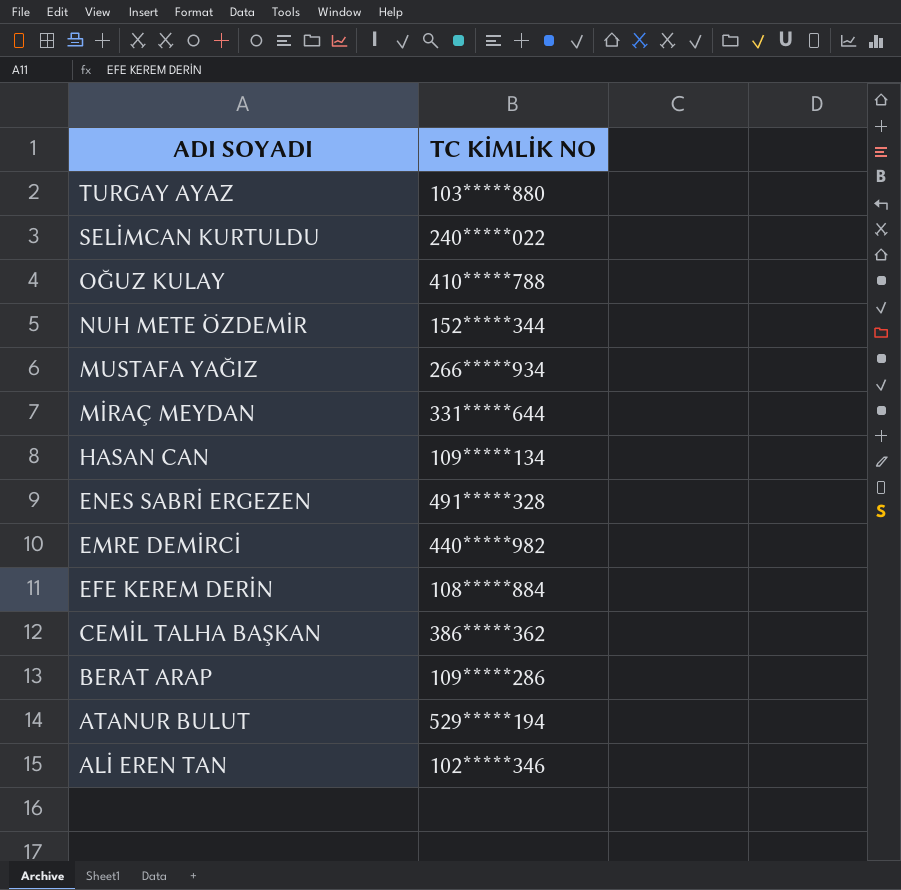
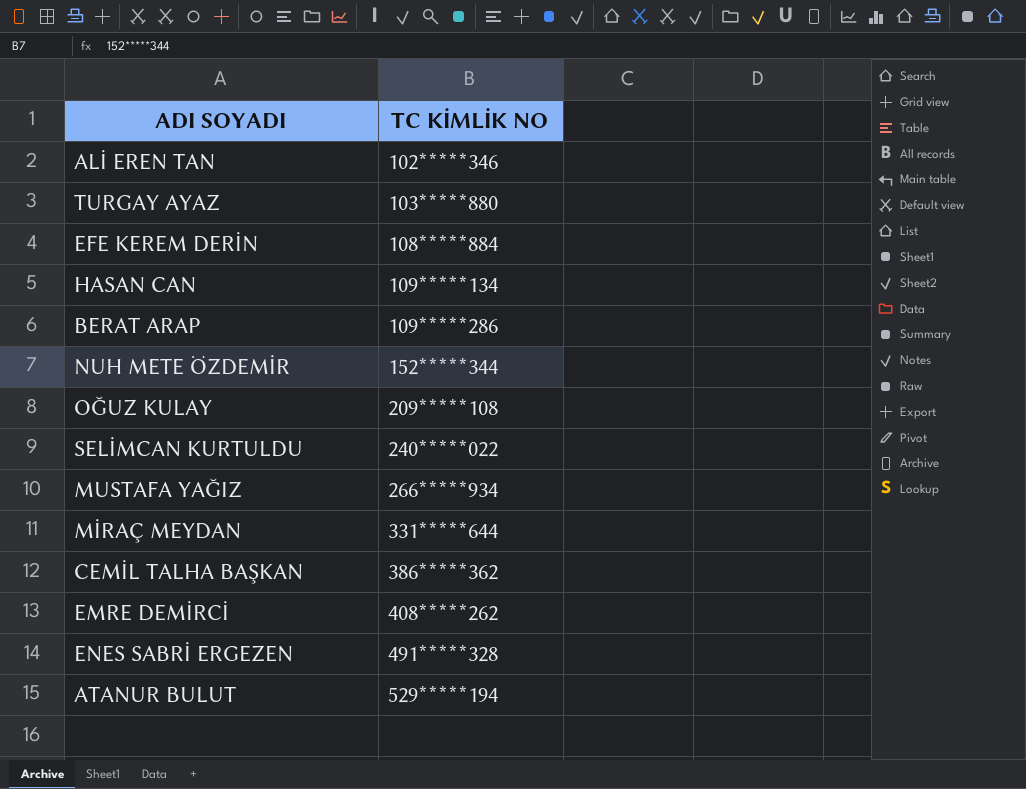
row order: ADI SOYADI descending -> TC KİMLİK NO ascending
OĞUZ KULAY | TC KİMLİK NO: 410*****788 -> 209*****108
EMRE DEMİRCİ | TC KİMLİK NO: 440*****982 -> 408*****262

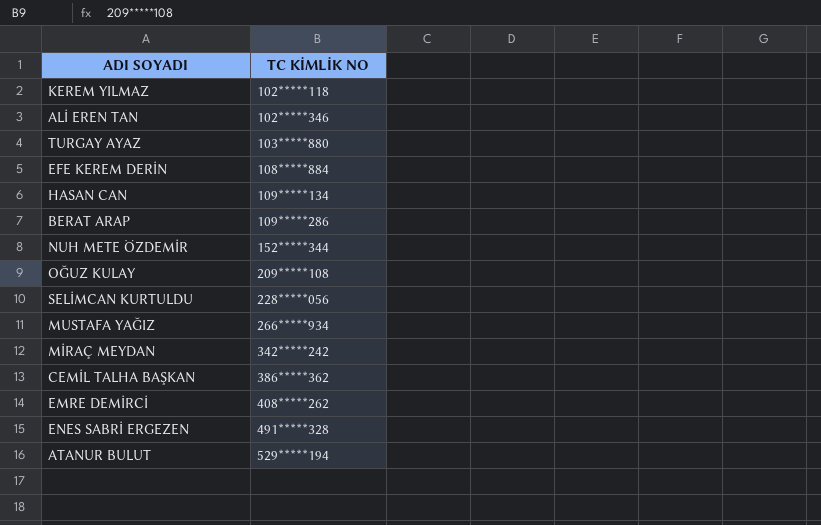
row KEREM YILMAZ: none -> 102*****118
SELİMCAN KURTULDU | TC KİMLİK NO: 240*****022 -> 228*****056
MİRAÇ MEYDAN | TC KİMLİK NO: 331*****644 -> 342*****242

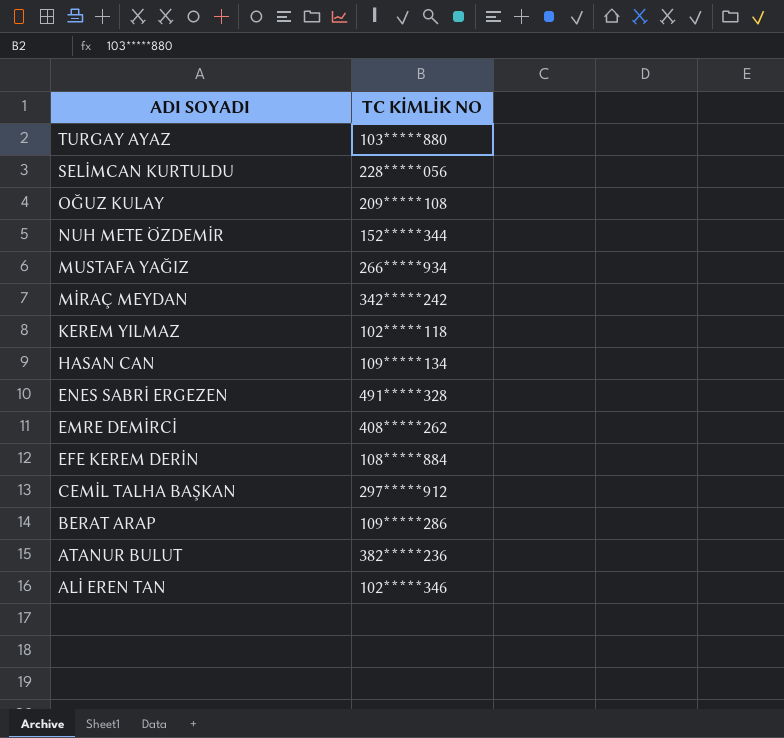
row order: TC KİMLİK NO ascending -> ADI SOYADI descending
CEMİL TALHA BAŞKAN | TC KİMLİK NO: 386*****362 -> 297*****912
ATANUR BULUT | TC KİMLİK NO: 529*****194 -> 382*****236

